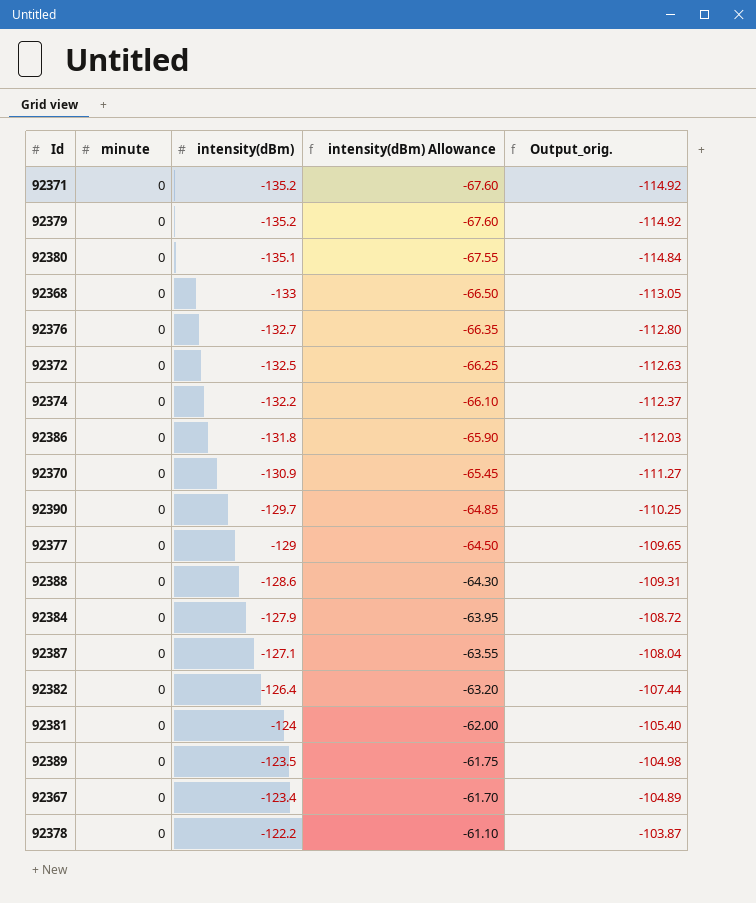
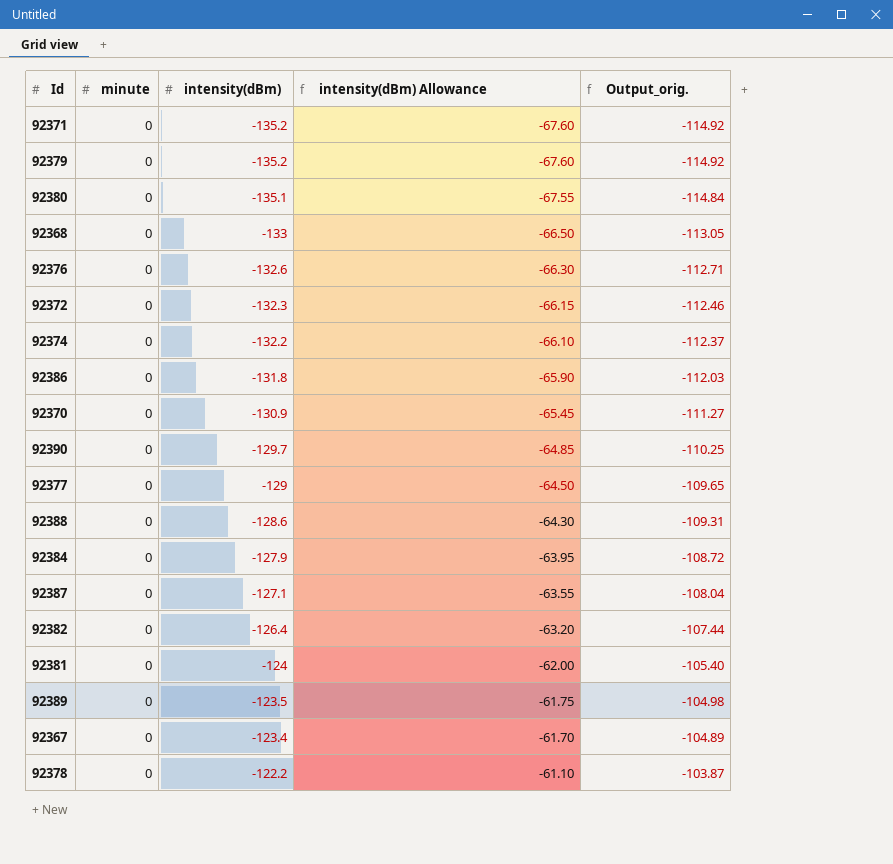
92376 | intensity(dBm): -132.7 -> -132.6
92376 | intensity(dBm) Allowance: -66.35 -> -66.30
92376 | Output_orig.: -112.80 -> -112.71
92372 | intensity(dBm): -132.5 -> -132.3
92372 | intensity(dBm) Allowance: -66.25 -> -66.15
92372 | Output_orig.: -112.63 -> -112.46

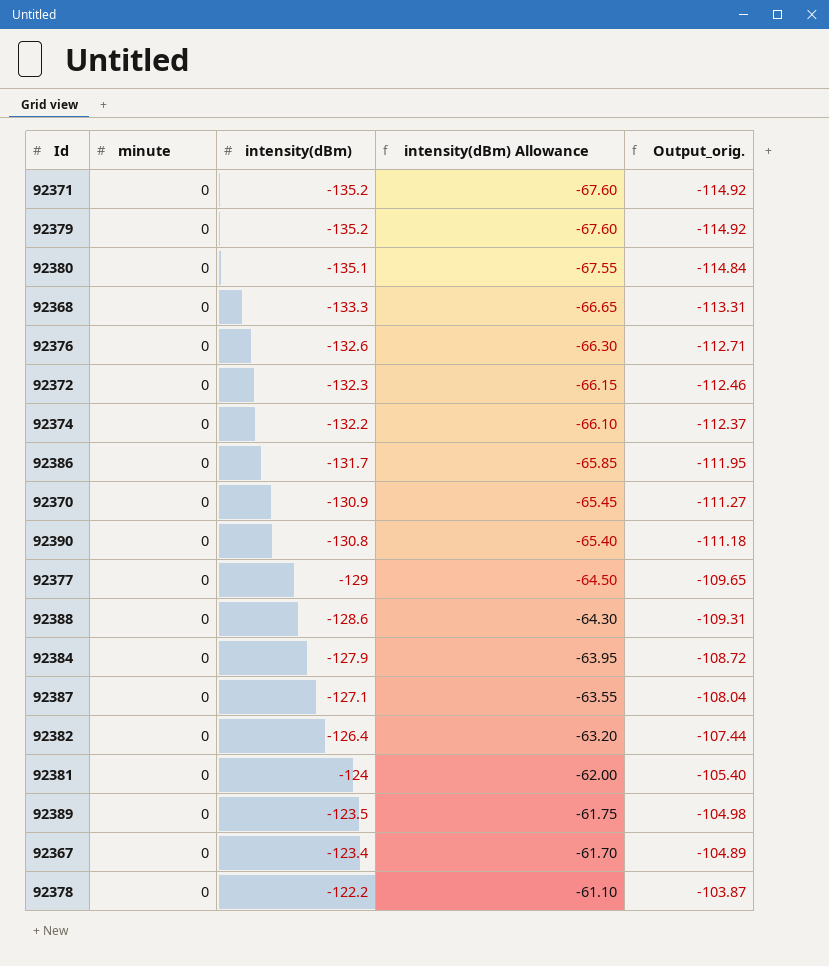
92368 | intensity(dBm): -133 -> -133.3
92368 | intensity(dBm) Allowance: -66.50 -> -66.65
92368 | Output_orig.: -113.05 -> -113.31
92386 | intensity(dBm): -131.8 -> -131.7
92386 | intensity(dBm) Allowance: -65.90 -> -65.85
92386 | Output_orig.: -112.03 -> -111.95
92390 | intensity(dBm): -129.7 -> -130.8
92390 | intensity(dBm) Allowance: -64.85 -> -65.40
92390 | Output_orig.: -110.25 -> -111.18

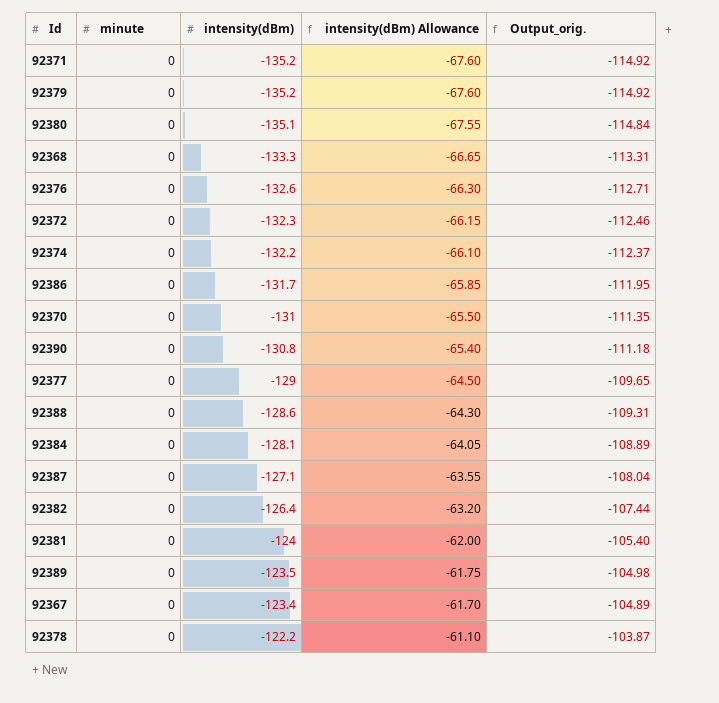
92370 | intensity(dBm): -130.9 -> -131
92370 | intensity(dBm) Allowance: -65.45 -> -65.50
92370 | Output_orig.: -111.27 -> -111.35
92384 | intensity(dBm): -127.9 -> -128.1
92384 | intensity(dBm) Allowance: -63.95 -> -64.05
92384 | Output_orig.: -108.72 -> -108.89

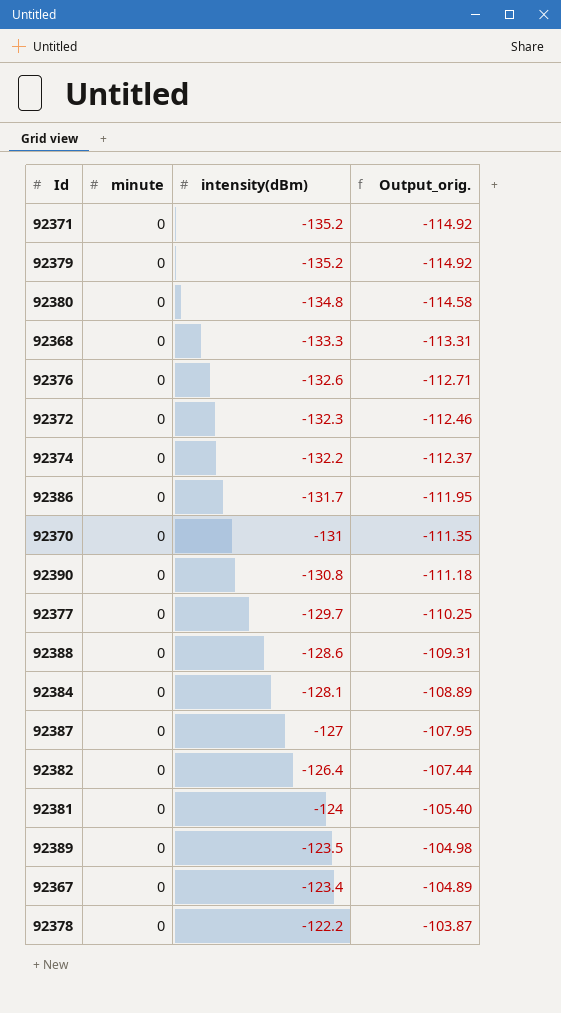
column intensity(dBm) Allowance | formula: [intensity(dBm)] * 0.5 -> none
92380 | intensity(dBm): -135.1 -> -134.8
92380 | Output_orig.: -114.84 -> -114.58
92377 | intensity(dBm): -129 -> -129.7
92377 | Output_orig.: -109.65 -> -110.25
92387 | intensity(dBm): -127.1 -> -127
92387 | Output_orig.: -108.04 -> -107.95

